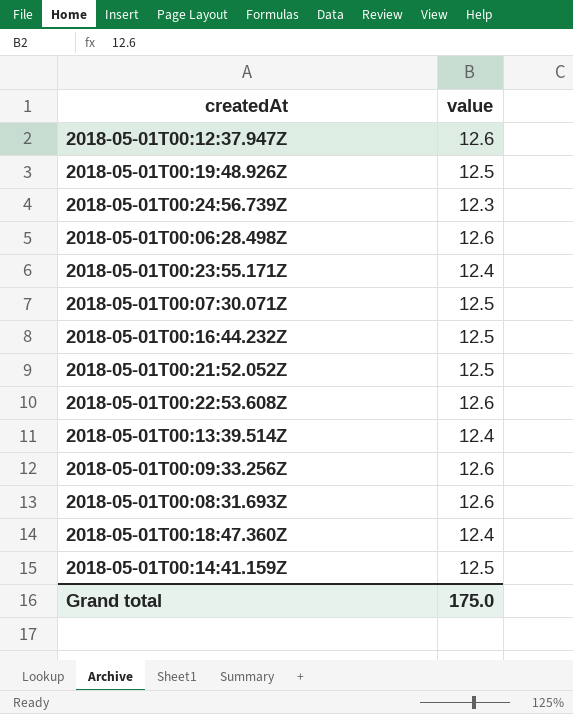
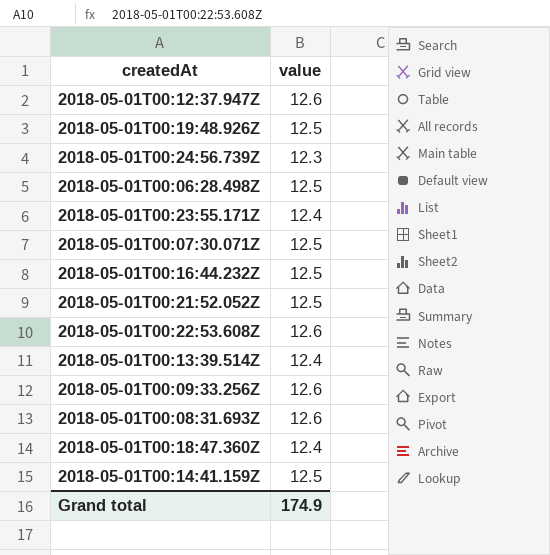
2018-05-01T00:06:28.498Z | value: 12.6 -> 12.5
Grand total | value: 175.0 -> 174.9

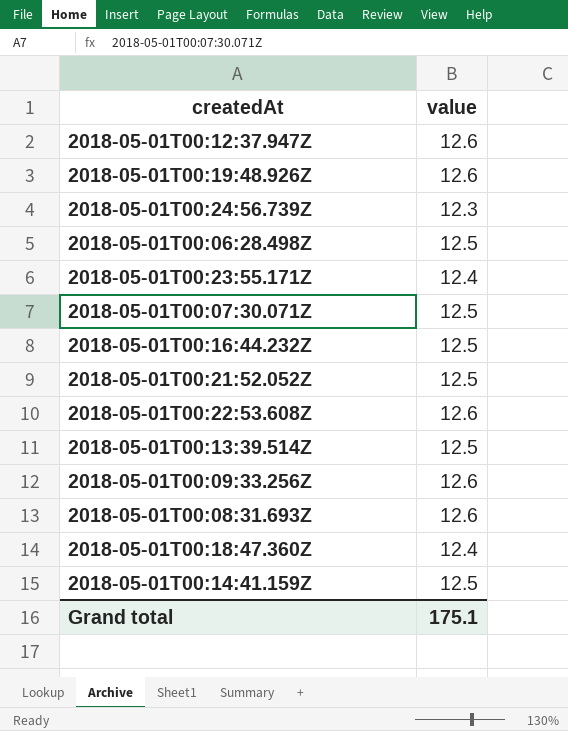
2018-05-01T00:19:48.926Z | value: 12.5 -> 12.6
2018-05-01T00:13:39.514Z | value: 12.4 -> 12.5
Grand total | value: 174.9 -> 175.1

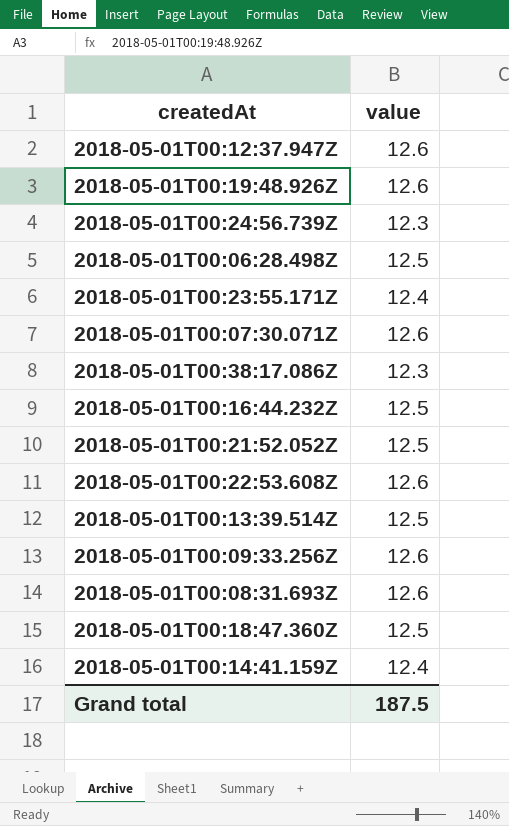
2018-05-01T00:07:30.071Z | value: 12.5 -> 12.6
row 2018-05-01T00:38:17.086Z: none -> 12.3
2018-05-01T00:18:47.360Z | value: 12.4 -> 12.5
2018-05-01T00:14:41.159Z | value: 12.5 -> 12.4
Grand total | value: 175.1 -> 187.5

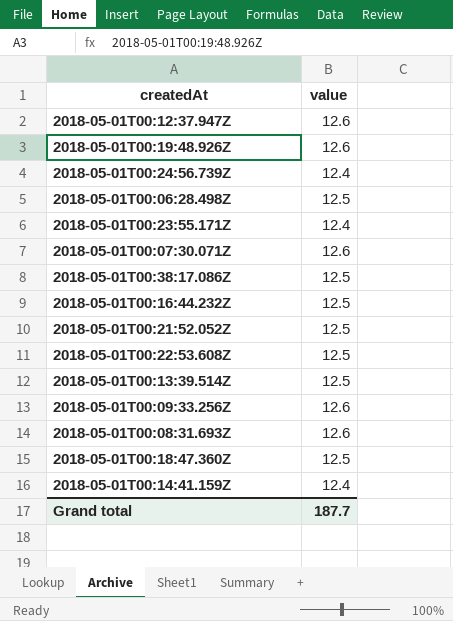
2018-05-01T00:24:56.739Z | value: 12.3 -> 12.4
2018-05-01T00:38:17.086Z | value: 12.3 -> 12.5
2018-05-01T00:22:53.608Z | value: 12.6 -> 12.5
Grand total | value: 187.5 -> 187.7

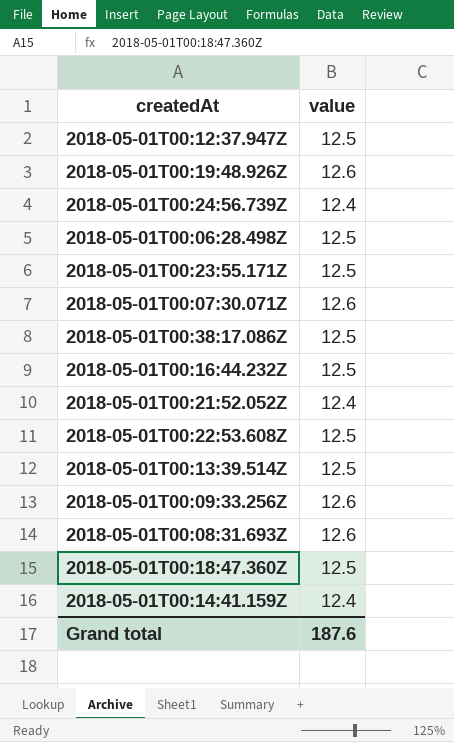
2018-05-01T00:12:37.947Z | value: 12.6 -> 12.5
2018-05-01T00:23:55.171Z | value: 12.4 -> 12.5
2018-05-01T00:21:52.052Z | value: 12.5 -> 12.4
Grand total | value: 187.7 -> 187.6

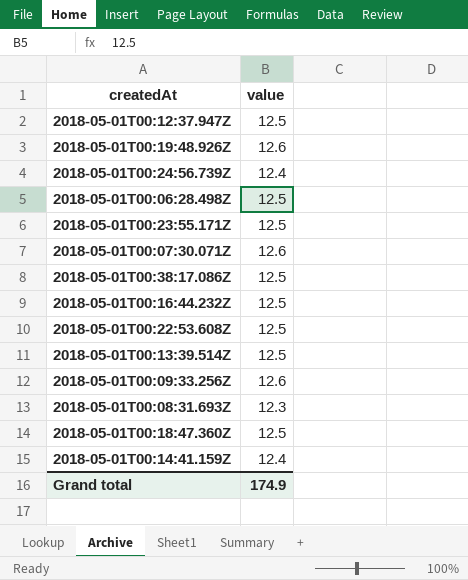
row 2018-05-01T00:21:52.052Z: 12.4 -> none
2018-05-01T00:08:31.693Z | value: 12.6 -> 12.3
Grand total | value: 187.6 -> 174.9

